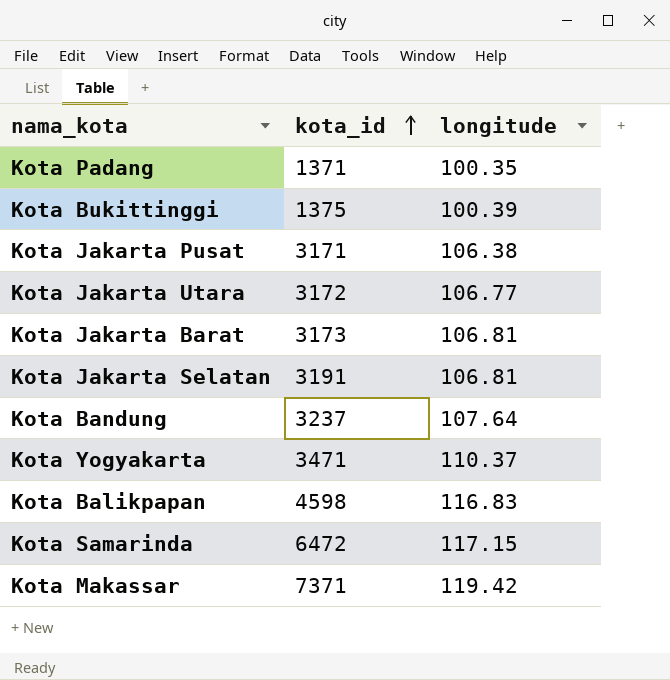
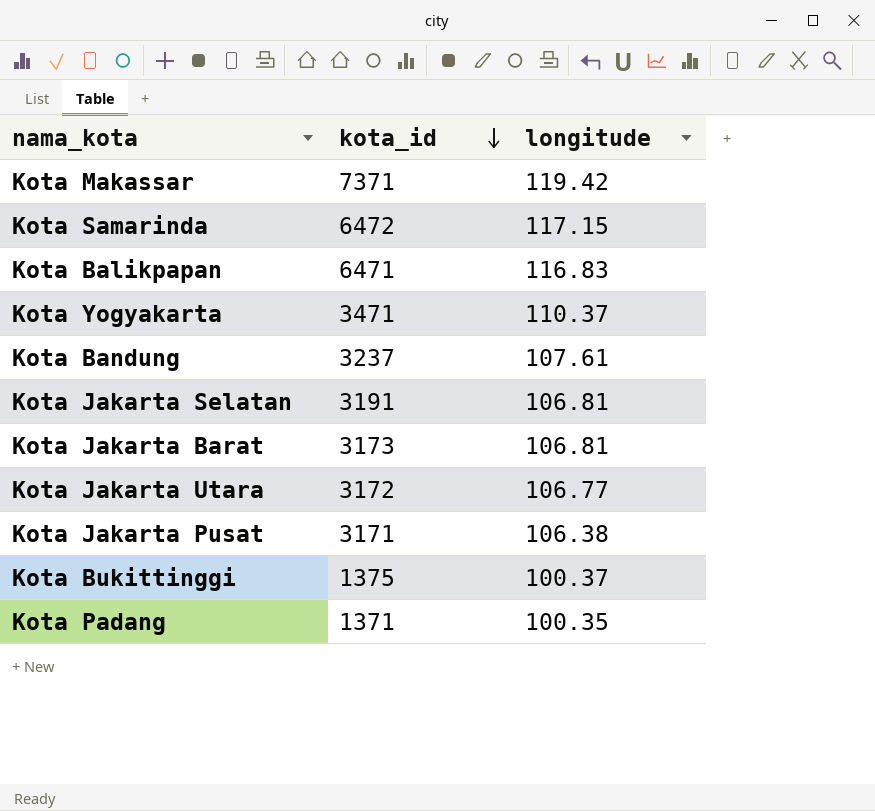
row order: kota_id ascending -> kota_id descending
Kota Balikpapan | kota_id: 4598 -> 6471
Kota Bandung | longitude: 107.64 -> 107.61
Kota Bukittinggi | longitude: 100.39 -> 100.37

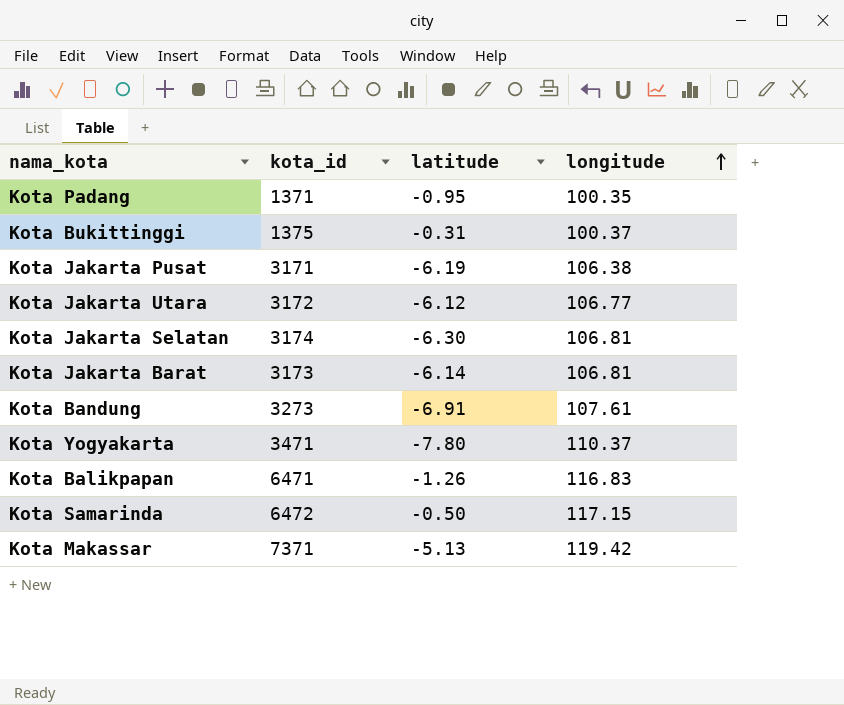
row order: kota_id descending -> longitude ascending
column latitude | position: none -> 3
Kota Jakarta Selatan | kota_id: 3191 -> 3174
Kota Bandung | kota_id: 3237 -> 3273

